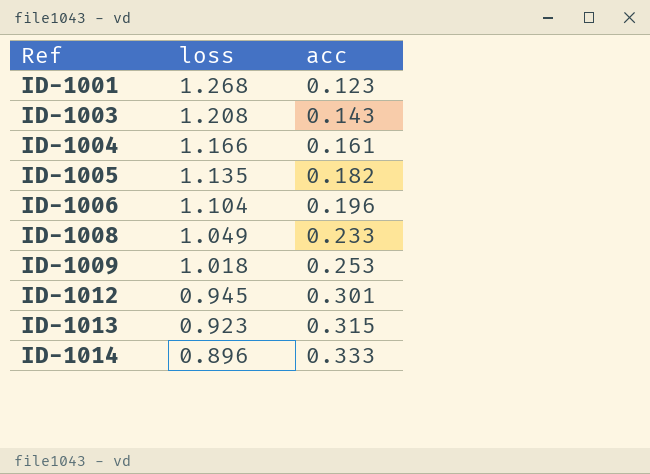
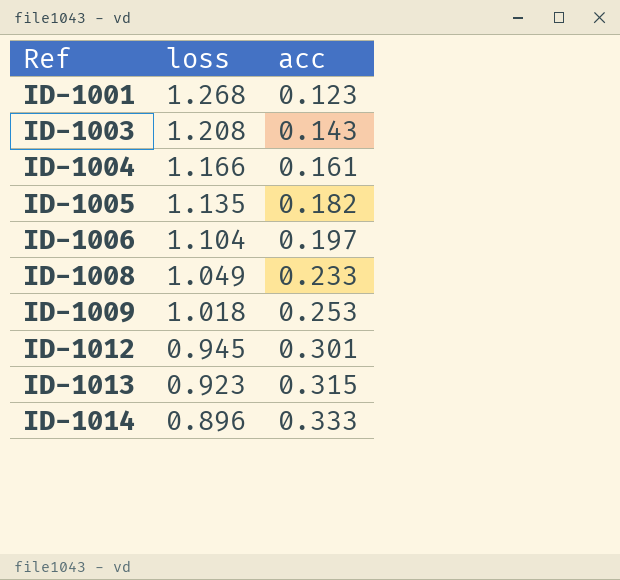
ID-1006 | acc: 0.196 -> 0.197

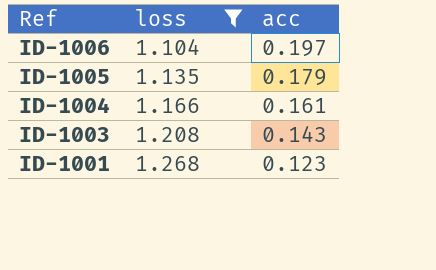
filter: none -> loss >= 1.104
row order: Ref ascending -> Ref descending
ID-1005 | acc: 0.182 -> 0.179

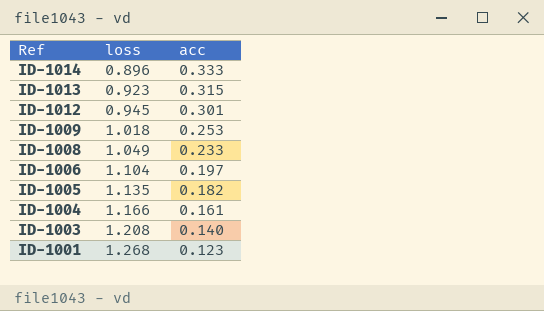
filter: loss >= 1.104 -> none
ID-1005 | acc: 0.179 -> 0.182
ID-1003 | acc: 0.143 -> 0.140

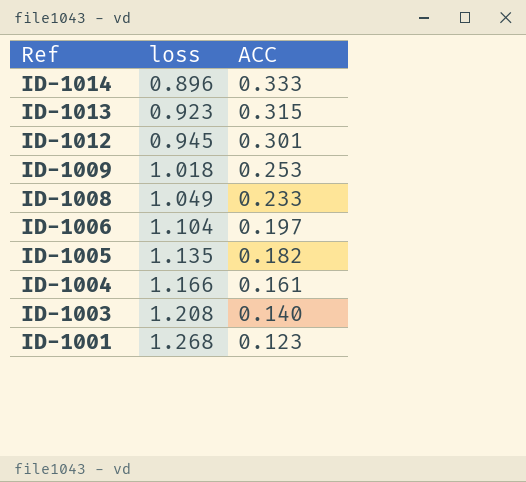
column name: acc -> ACC

